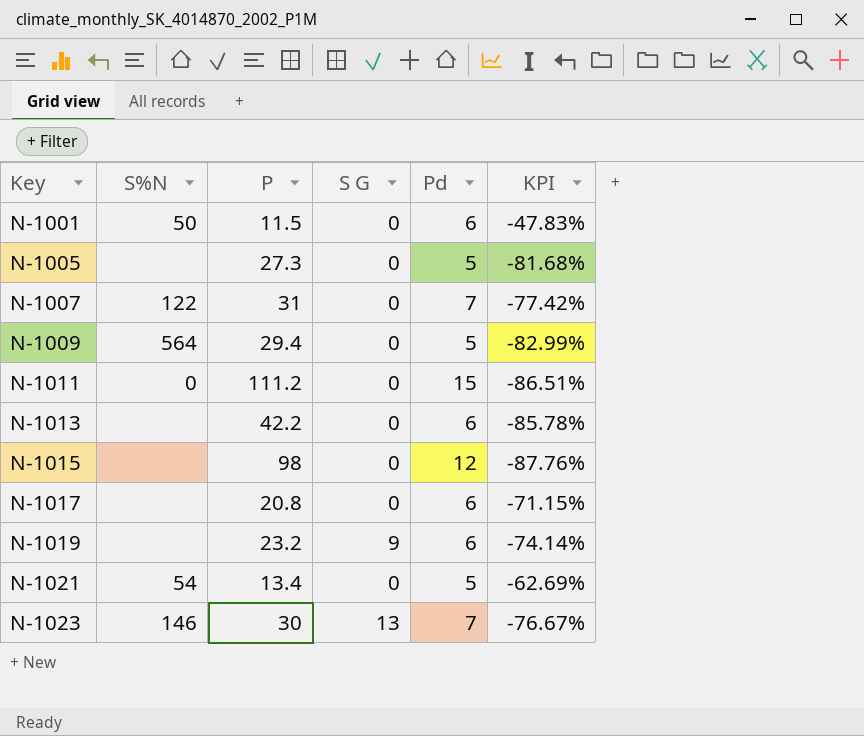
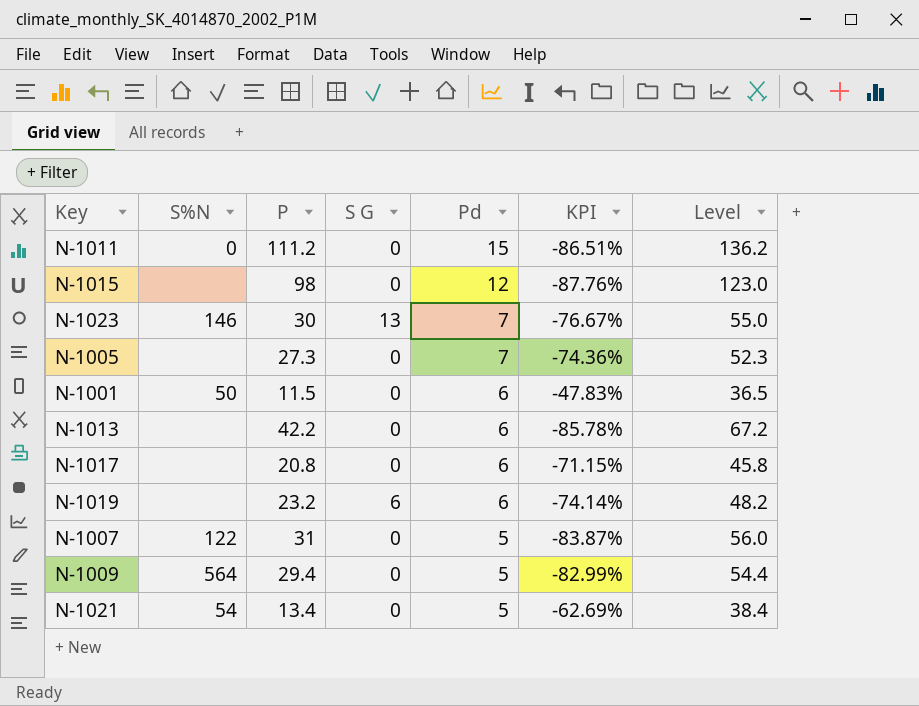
row order: Key ascending -> Pd descending
column Level | formula: none -> [P] + 25
N-1005 | Pd: 5 -> 7
N-1005 | KPI: -81.68% -> -74.36%
N-1019 | S G: 9 -> 6
N-1007 | Pd: 7 -> 5
N-1007 | KPI: -77.42% -> -83.87%

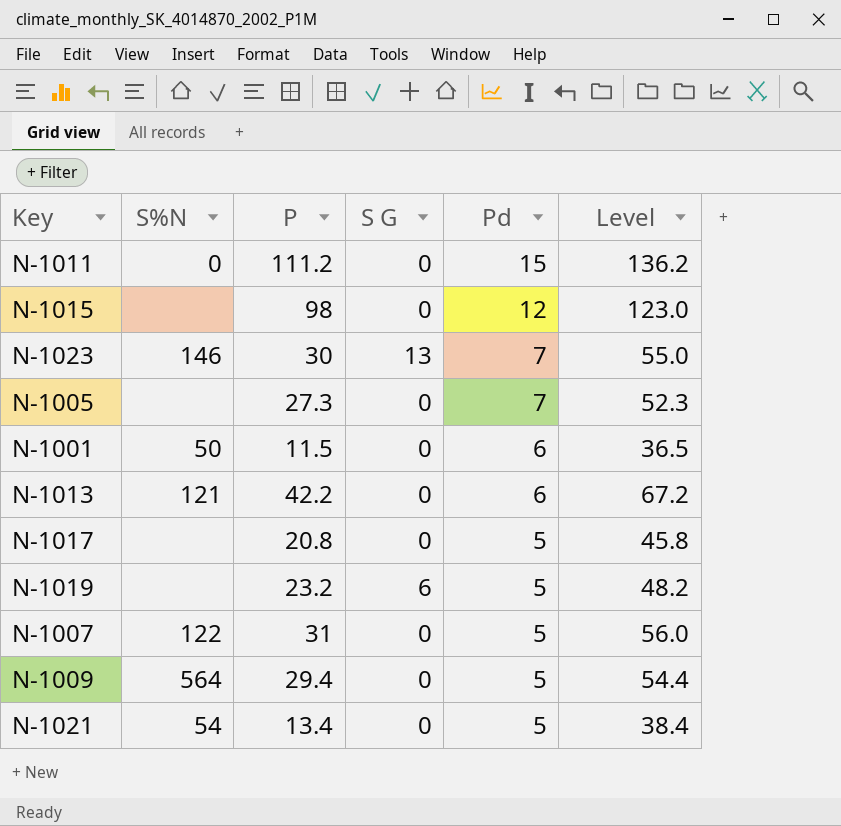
column KPI | formula: ([Pd] - [P]) / [P] -> none
N-1013 | S%N: none -> 121
N-1017 | Pd: 6 -> 5
N-1019 | Pd: 6 -> 5

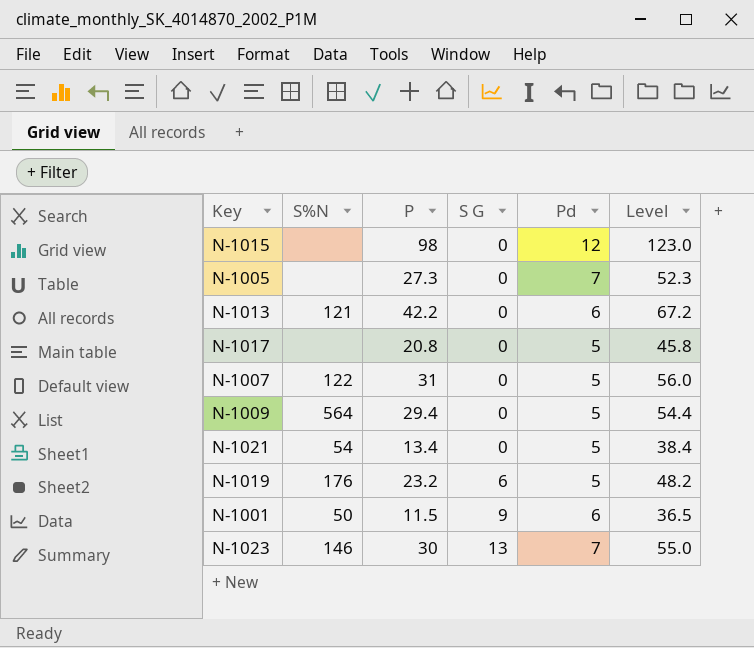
row order: Pd descending -> S G ascending
row N-1011: 0 | 111.2 | 0 | 15 | 136.2 -> none
N-1019 | S%N: none -> 176
N-1001 | S G: 0 -> 9

